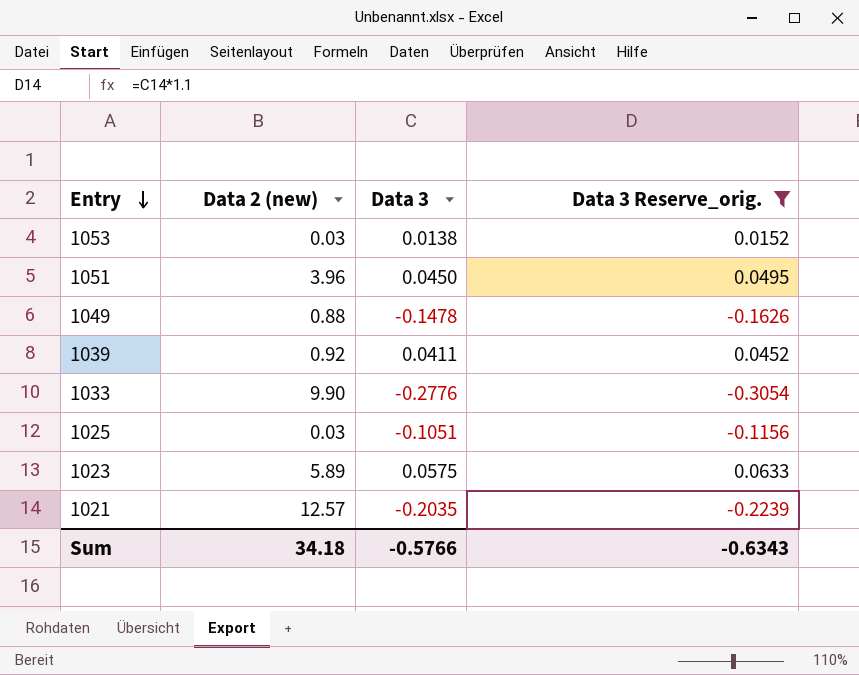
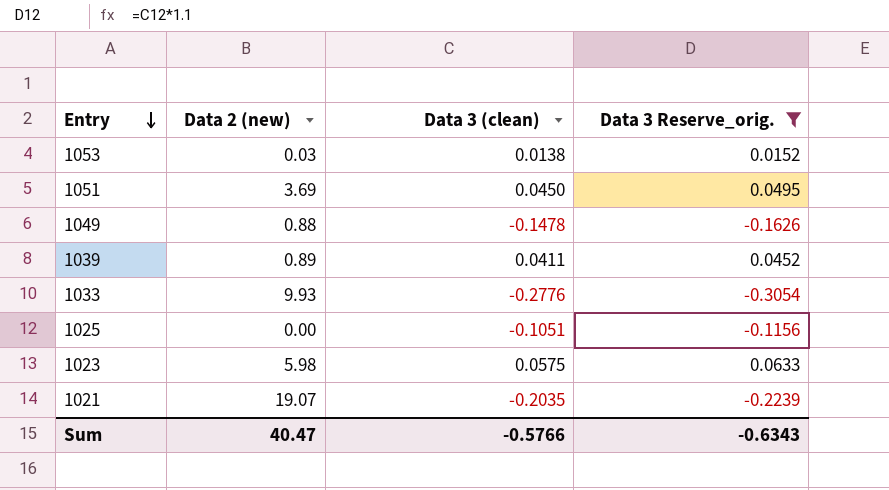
column name: Data 3 -> Data 3 (clean)
1051 | Data 2 (new): 3.96 -> 3.69
1039 | Data 2 (new): 0.92 -> 0.89
1033 | Data 2 (new): 9.90 -> 9.93
1025 | Data 2 (new): 0.03 -> 0.00
1023 | Data 2 (new): 5.89 -> 5.98
1021 | Data 2 (new): 12.57 -> 19.07
Sum | Data 2 (new): 34.18 -> 40.47

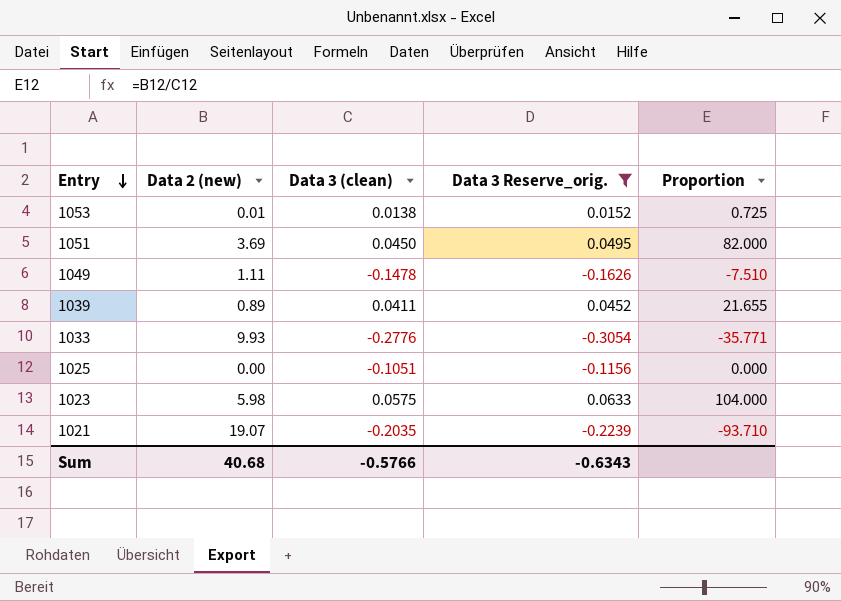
column Proportion | formula: none -> [Data 2 (new)] / [Data 3 (clean)]
1053 | Data 2 (new): 0.03 -> 0.01
1049 | Data 2 (new): 0.88 -> 1.11
Sum | Data 2 (new): 40.47 -> 40.68

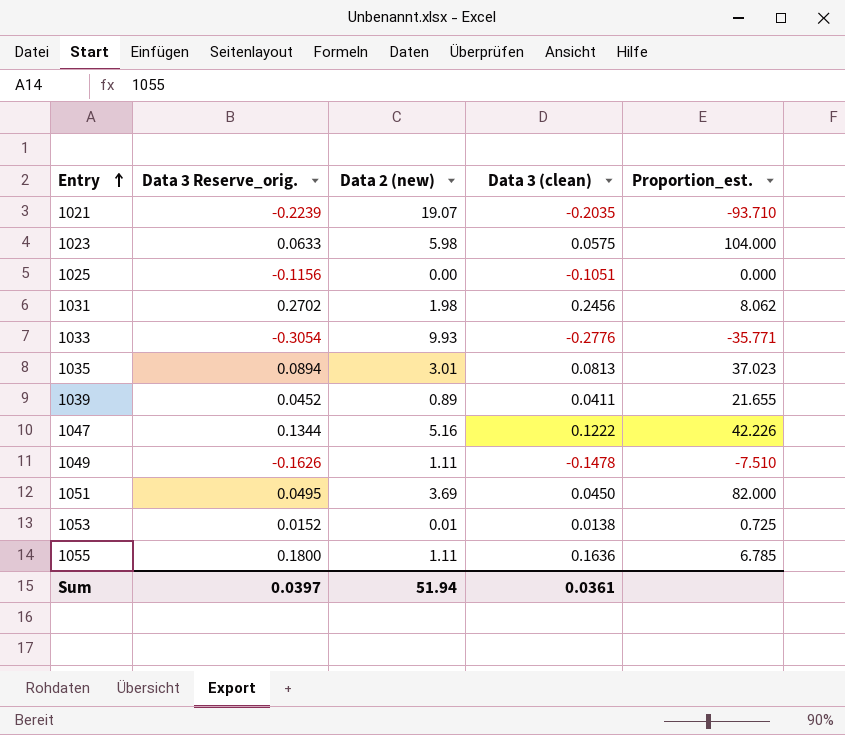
filter: Data 3 Reserve_orig. <= 0.0633 -> none
row order: Entry descending -> Entry ascending
column Data 3 Reserve_orig. | position: 4 -> 2
column name: Proportion -> Proportion_est.
Sum | Data 3 Reserve_orig.: -0.6343 -> 0.0397
Sum | Data 2 (new): 40.68 -> 51.94
Sum | Data 3 (clean): -0.5766 -> 0.0361

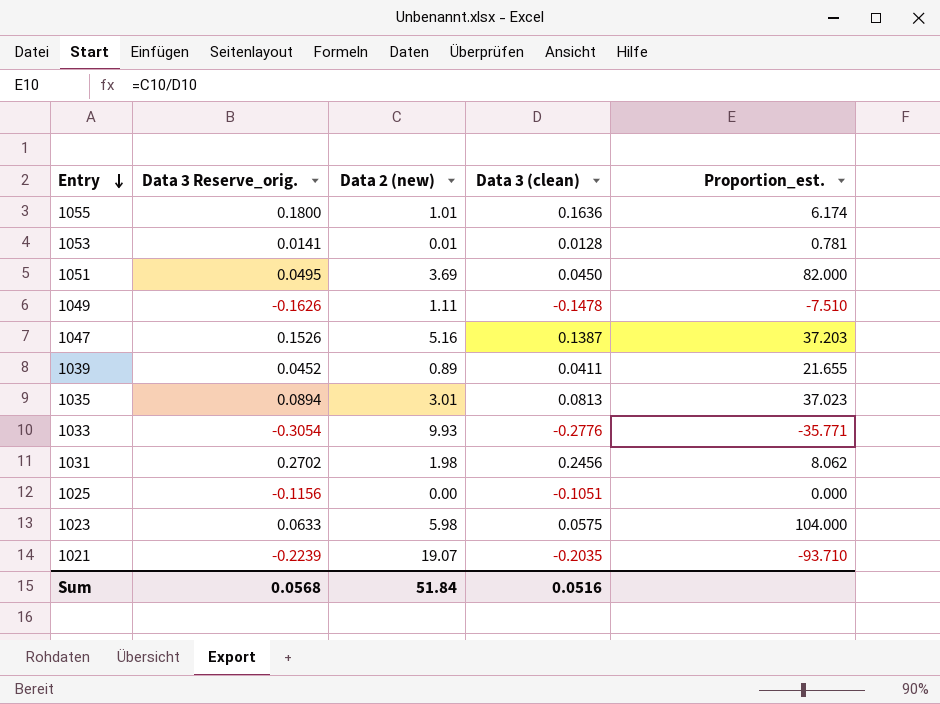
row order: Entry ascending -> Entry descending
1055 | Data 2 (new): 1.11 -> 1.01
1055 | Proportion_est.: 6.785 -> 6.174
1053 | Data 3 Reserve_orig.: 0.0152 -> 0.0141
1053 | Data 3 (clean): 0.0138 -> 0.0128
1053 | Proportion_est.: 0.725 -> 0.781
1047 | Data 3 Reserve_orig.: 0.1344 -> 0.1526
1047 | Data 3 (clean): 0.1222 -> 0.1387
1047 | Proportion_est.: 42.226 -> 37.203
Sum | Data 3 Reserve_orig.: 0.0397 -> 0.0568
Sum | Data 2 (new): 51.94 -> 51.84
Sum | Data 3 (clean): 0.0361 -> 0.0516

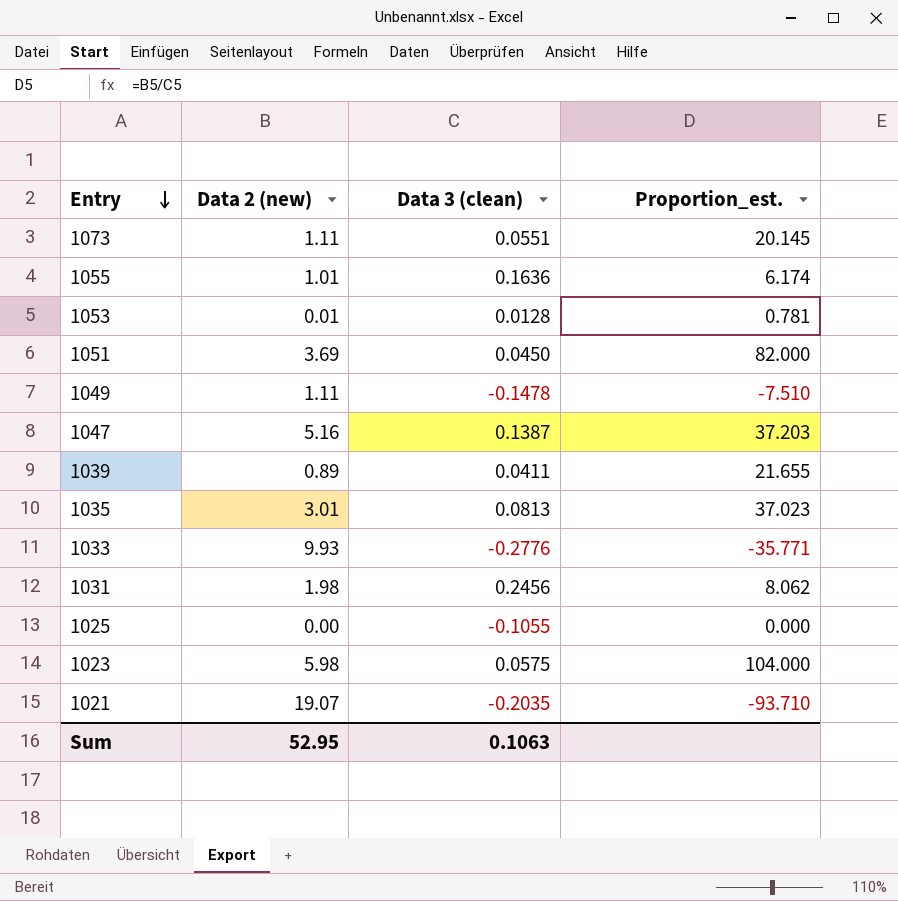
column Data 3 Reserve_orig. | formula: [Data 3 (clean)] * 1.1 -> none
row 1073: none -> 1.11 | 0.0551 | 20.145
1025 | Data 3 (clean): -0.1051 -> -0.1055
Sum | Data 2 (new): 51.84 -> 52.95
Sum | Data 3 (clean): 0.0516 -> 0.1063

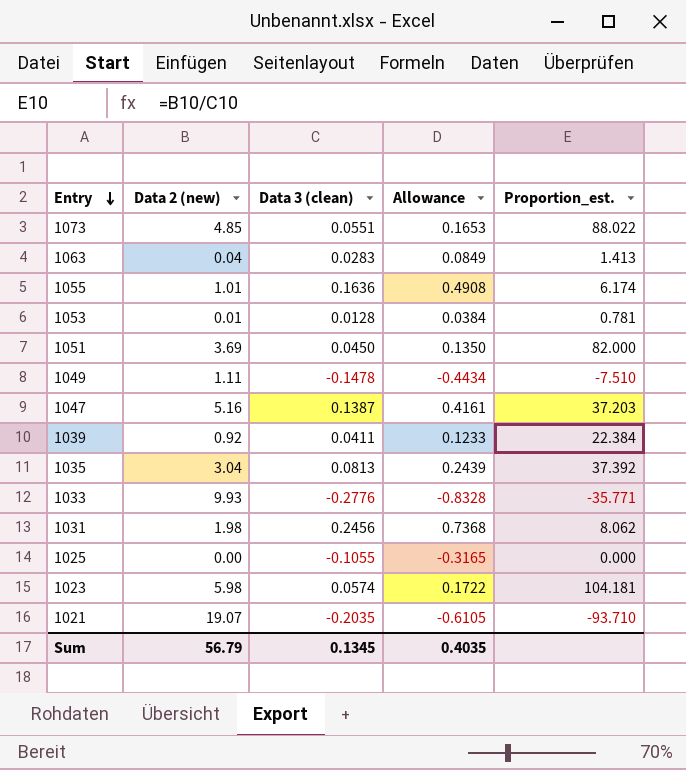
column Allowance | formula: none -> [Data 3 (clean)] * 3
1073 | Data 2 (new): 1.11 -> 4.85
1073 | Proportion_est.: 20.145 -> 88.022
row 1063: none -> 0.04 | 0.0283 | 0.0849 | 1.413
1039 | Data 2 (new): 0.89 -> 0.92
1039 | Proportion_est.: 21.655 -> 22.384
1035 | Data 2 (new): 3.01 -> 3.04
1035 | Proportion_est.: 37.023 -> 37.392
1023 | Data 3 (clean): 0.0575 -> 0.0574
1023 | Proportion_est.: 104.000 -> 104.181
Sum | Data 2 (new): 52.95 -> 56.79
Sum | Data 3 (clean): 0.1063 -> 0.1345

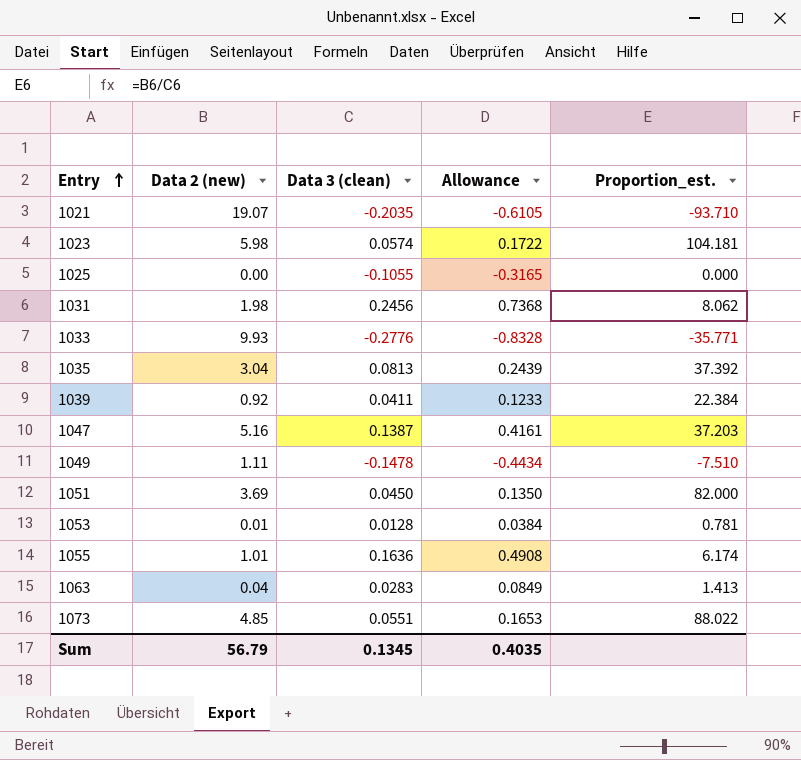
row order: Entry descending -> Entry ascending

